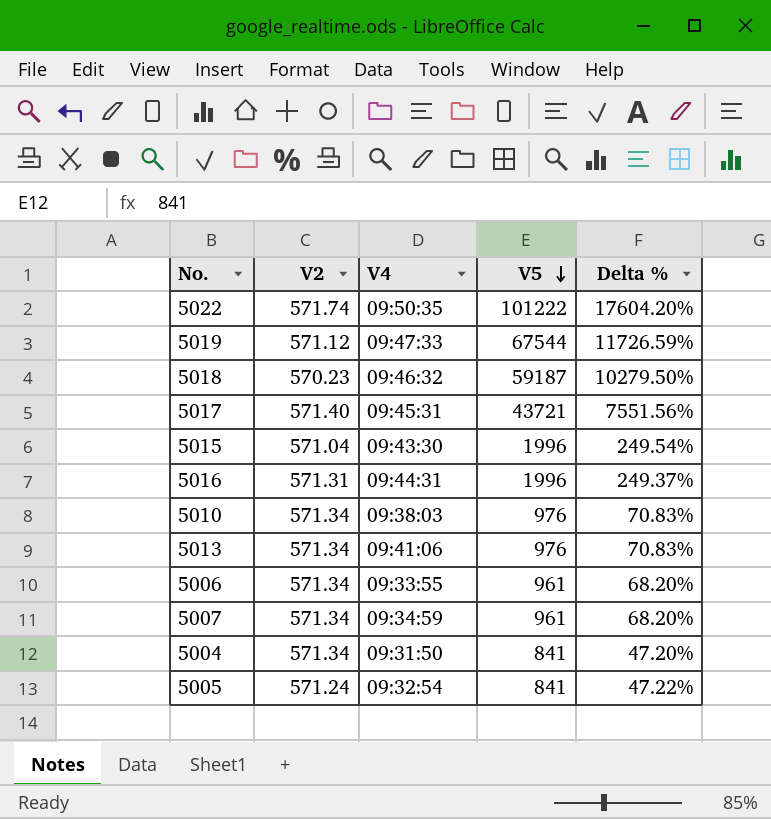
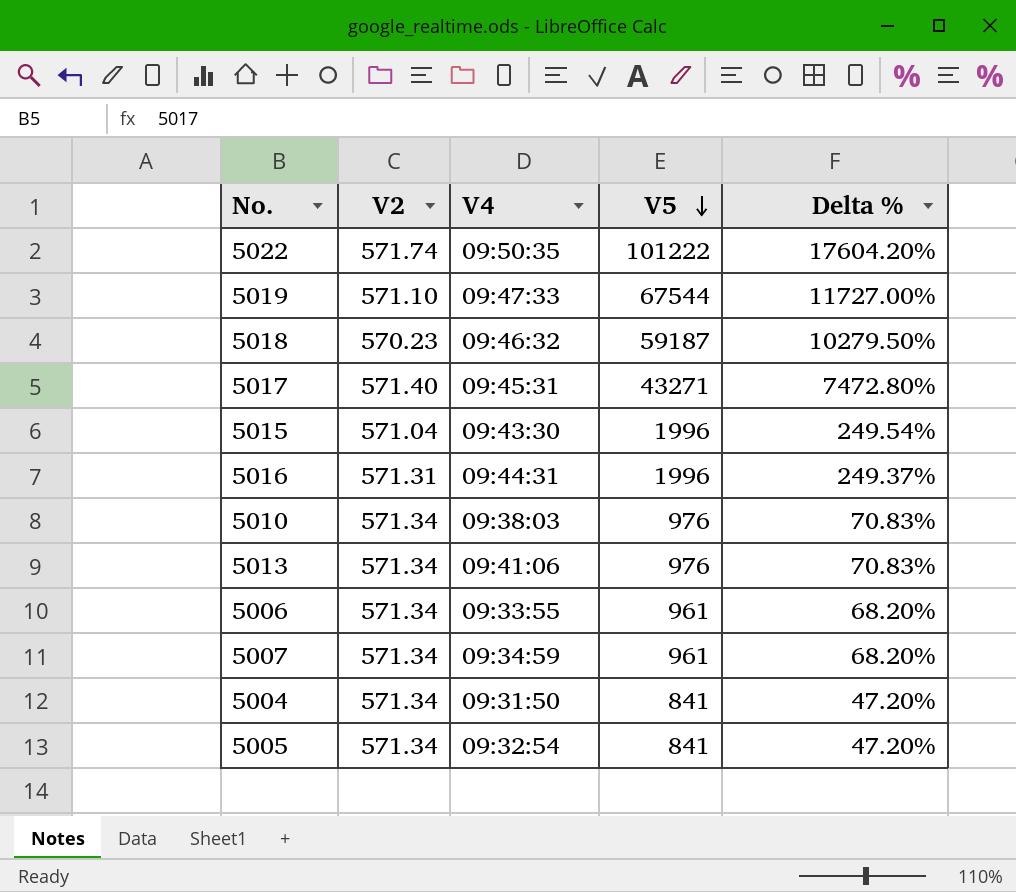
5019 | V2: 571.12 -> 571.10
5019 | Delta %: 11726.59% -> 11727.00%
5017 | V5: 43721 -> 43271
5017 | Delta %: 7551.56% -> 7472.80%
5005 | V2: 571.24 -> 571.34
5005 | Delta %: 47.22% -> 47.20%

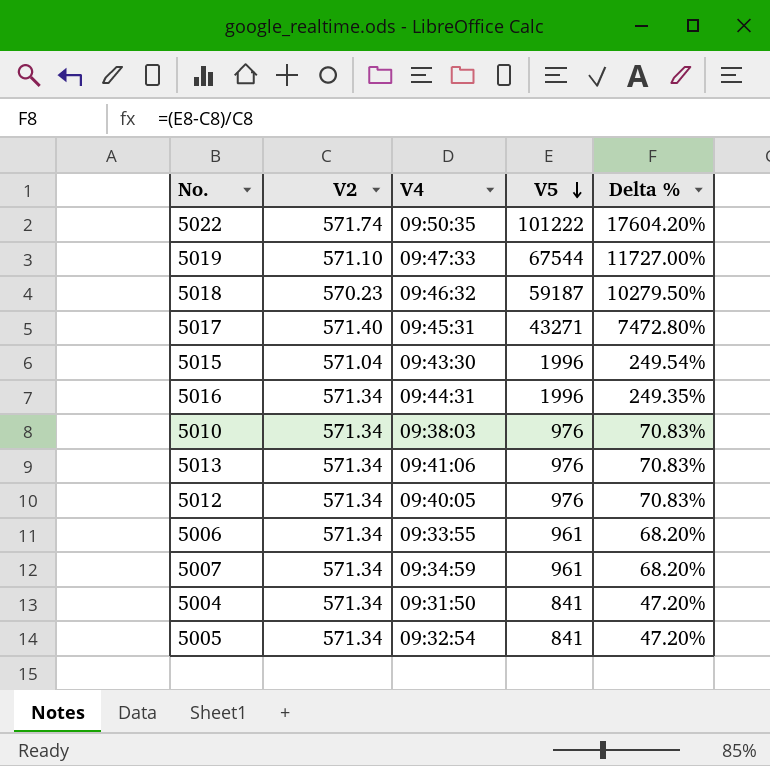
5016 | V2: 571.31 -> 571.34
5016 | Delta %: 249.37% -> 249.35%
row 5012: none -> 571.34 | 09:40:05 | 976 | 70.83%

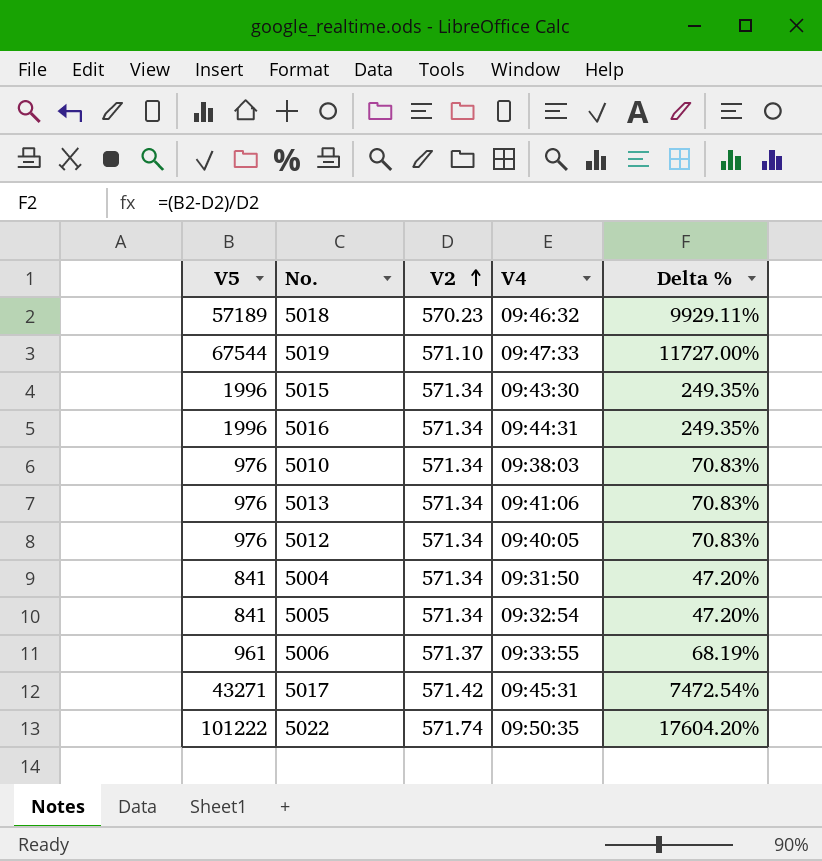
row order: V5 descending -> V2 ascending
column V5 | position: 4 -> 1
row 5007: 571.34 | 09:34:59 | 961 | 68.20% -> none
5018 | V5: 59187 -> 57189
5018 | Delta %: 10279.50% -> 9929.11%
5015 | V2: 571.04 -> 571.34
5015 | Delta %: 249.54% -> 249.35%
5006 | V2: 571.34 -> 571.37
5006 | Delta %: 68.20% -> 68.19%
5017 | V2: 571.40 -> 571.42
5017 | Delta %: 7472.80% -> 7472.54%

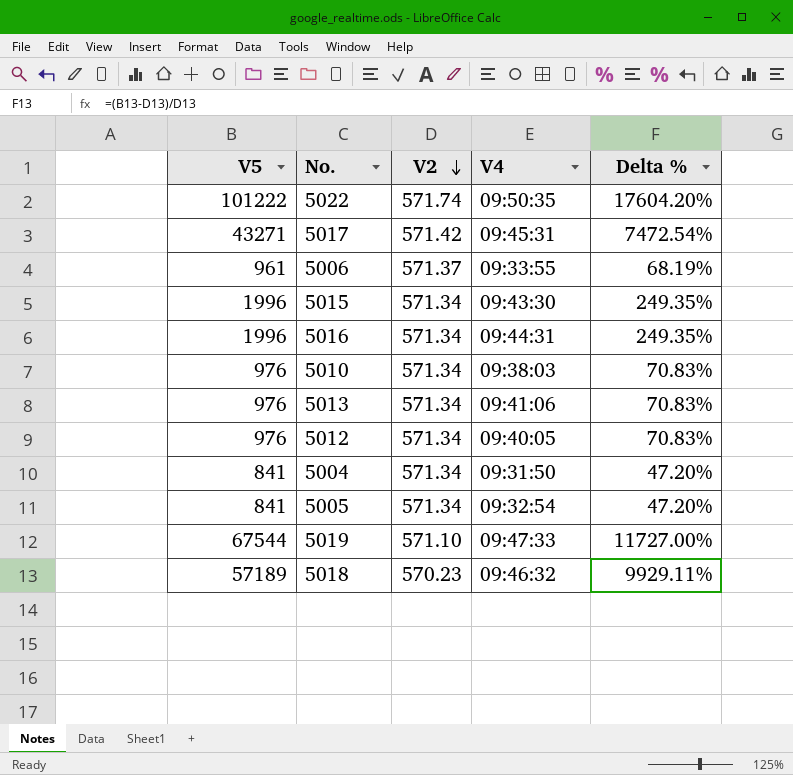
row order: V2 ascending -> V2 descending

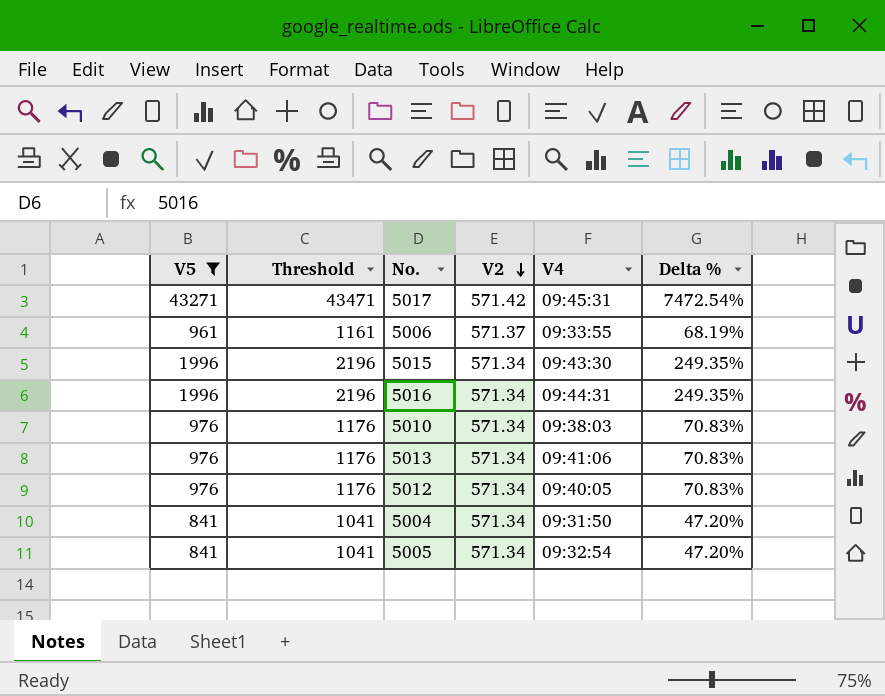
filter: none -> V5 <= 43271
column Threshold | formula: none -> [V5] + 200

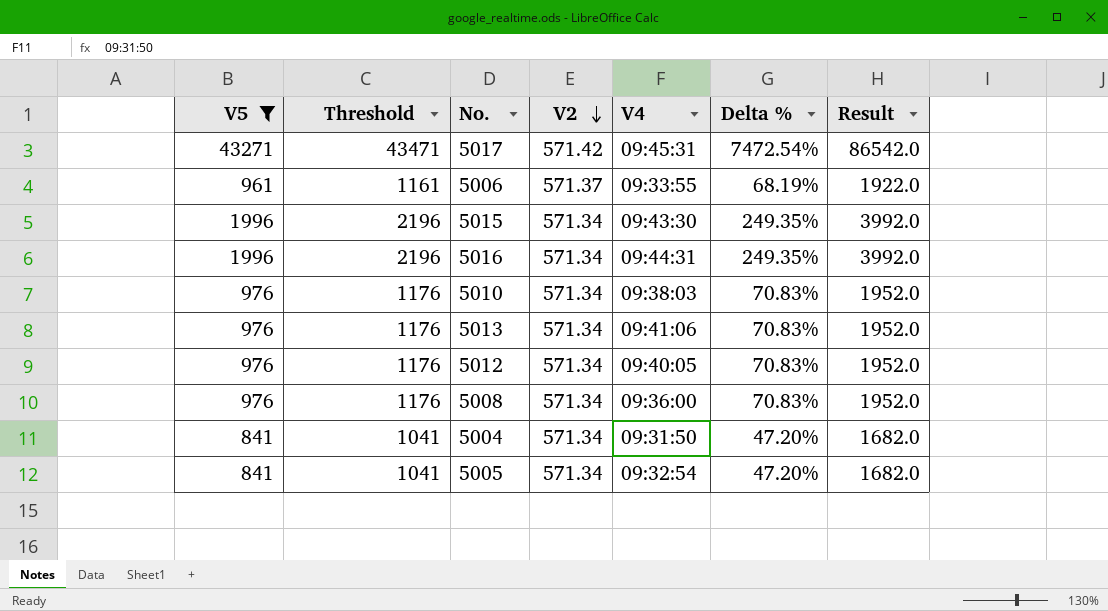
column Result | formula: none -> [V5] * 2
row 5008: none -> 976 | 1176 | 571.34 | 09:36:00 | 70.83% | 1952.0

